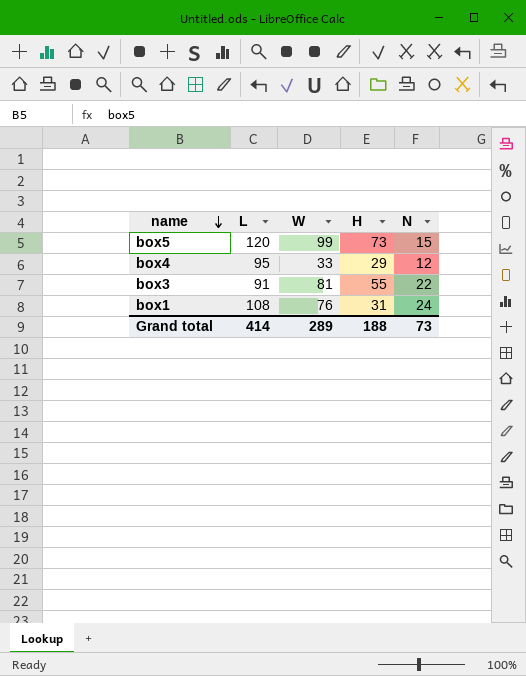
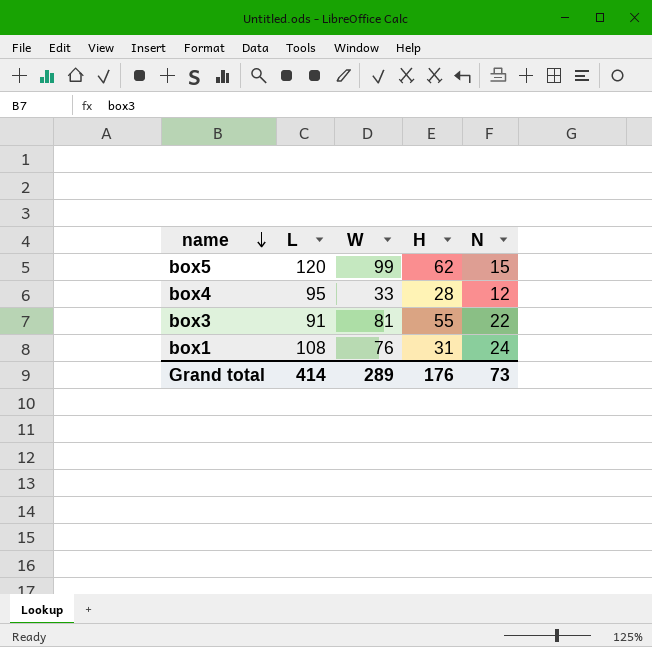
box5 | H: 73 -> 62
box4 | H: 29 -> 28
Grand total | H: 188 -> 176

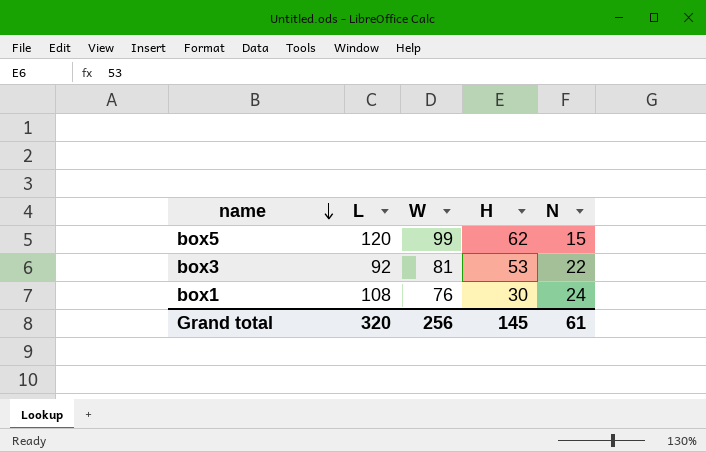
row box4: 95 | 33 | 28 | 12 -> none
box3 | L: 91 -> 92
box3 | H: 55 -> 53
box1 | H: 31 -> 30
Grand total | L: 414 -> 320
Grand total | W: 289 -> 256
Grand total | H: 176 -> 145
Grand total | N: 73 -> 61

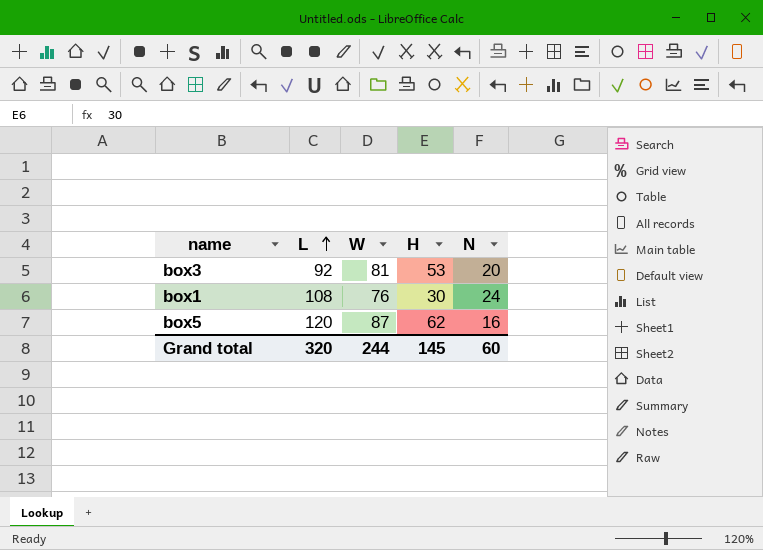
row order: name descending -> L ascending
box3 | N: 22 -> 20
box5 | W: 99 -> 87
box5 | N: 15 -> 16
Grand total | W: 256 -> 244
Grand total | N: 61 -> 60

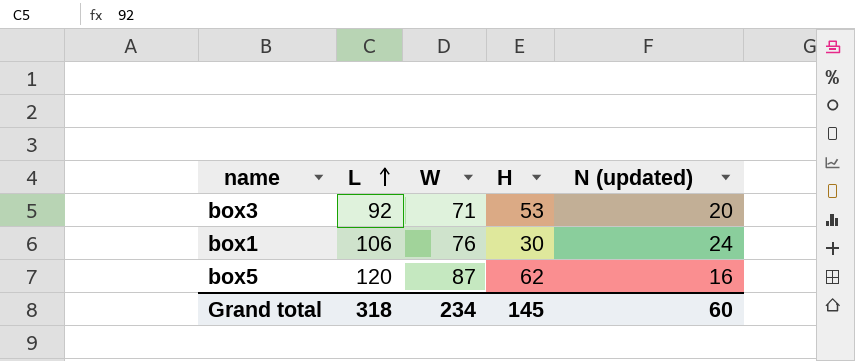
column name: N -> N (updated)
box3 | W: 81 -> 71
box1 | L: 108 -> 106
Grand total | L: 320 -> 318
Grand total | W: 244 -> 234

